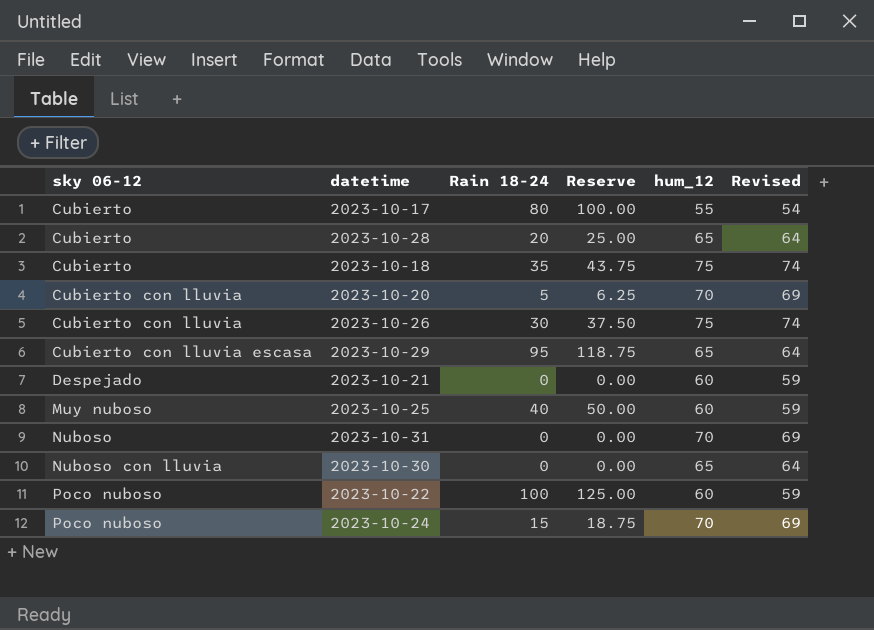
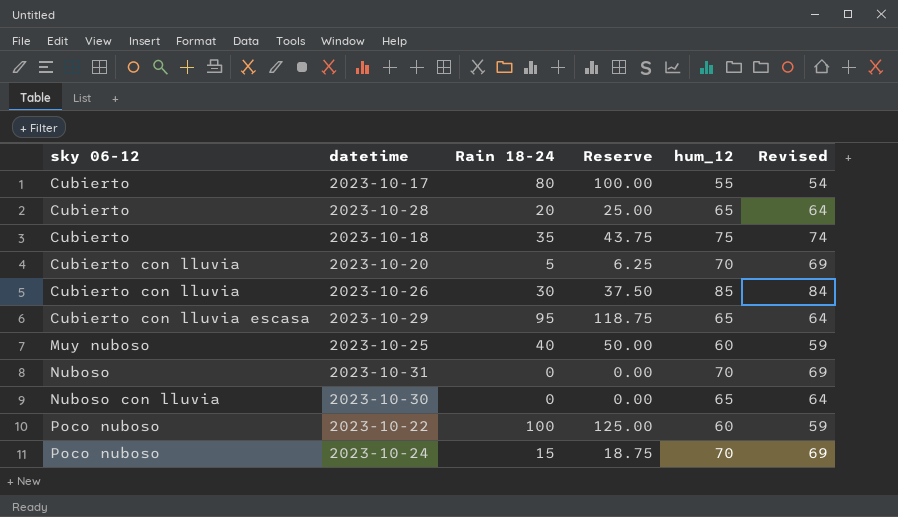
row 2023-10-21: Despejado | 0 | 0.00 | 60 | 59 -> none
2023-10-26 | hum_12: 75 -> 85
2023-10-26 | Revised: 74 -> 84

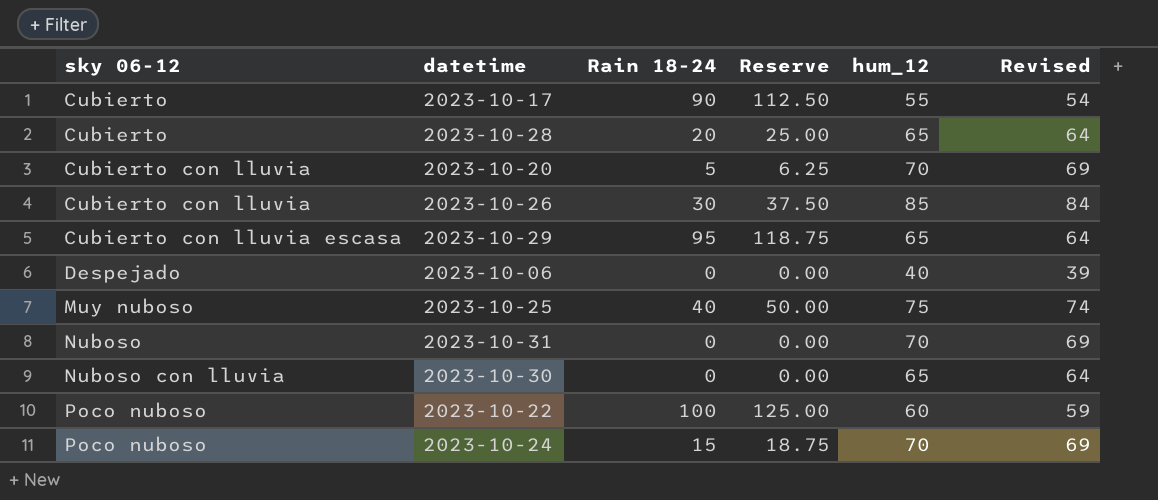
row 2023-10-18: Cubierto | 35 | 43.75 | 75 | 74 -> none
2023-10-17 | Rain 18-24: 80 -> 90
2023-10-17 | Reserve: 100.00 -> 112.50
row 2023-10-06: none -> Despejado | 0 | 0.00 | 40 | 39
2023-10-25 | hum_12: 60 -> 75
2023-10-25 | Revised: 59 -> 74

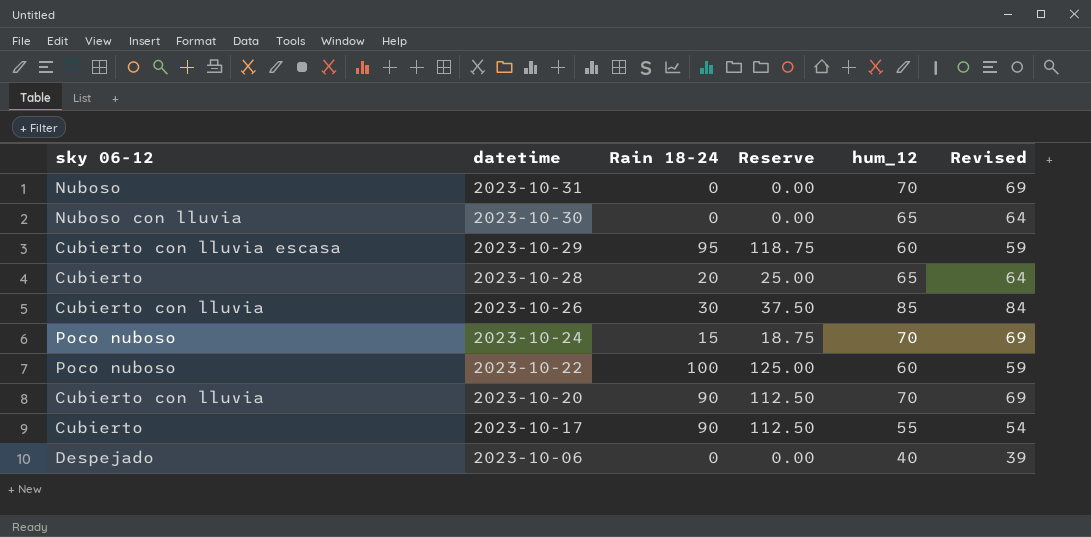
row order: sky 06-12 ascending -> datetime descending
row 2023-10-25: Muy nuboso | 40 | 50.00 | 75 | 74 -> none
2023-10-29 | hum_12: 65 -> 60
2023-10-29 | Revised: 64 -> 59
2023-10-20 | Rain 18-24: 5 -> 90
2023-10-20 | Reserve: 6.25 -> 112.50

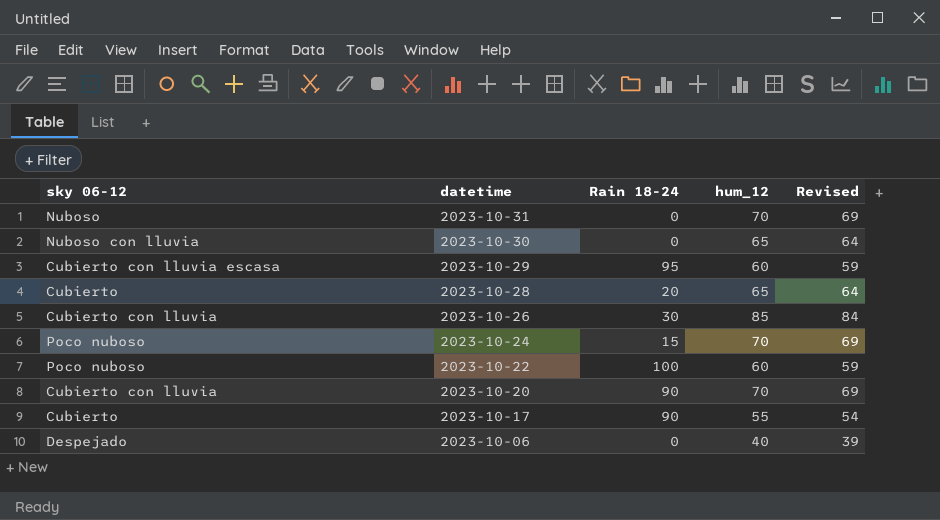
column Reserve | formula: [Rain 18-24] * 1.25 -> none

